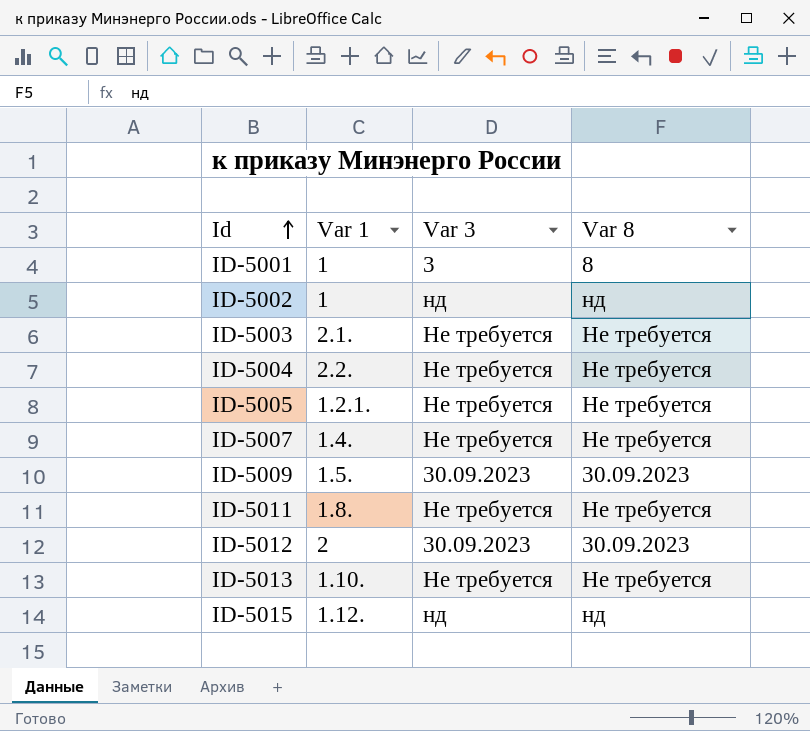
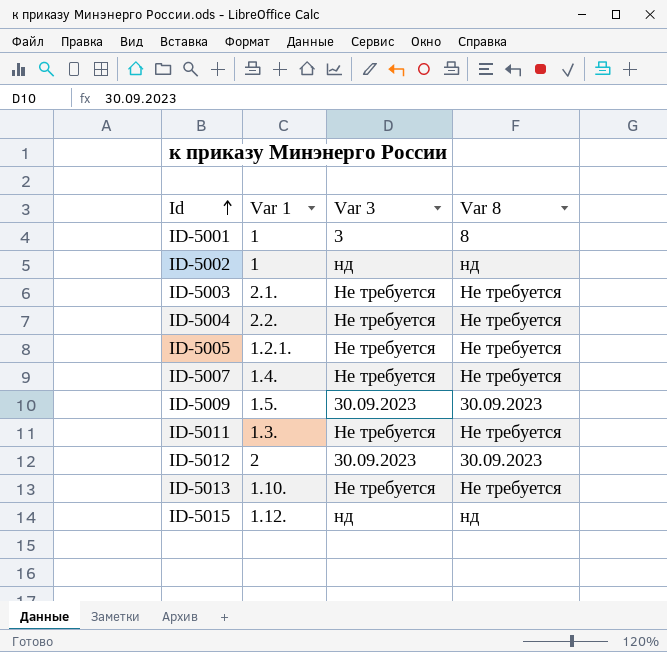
ID-5011 | Var 1: 1.8. -> 1.3.

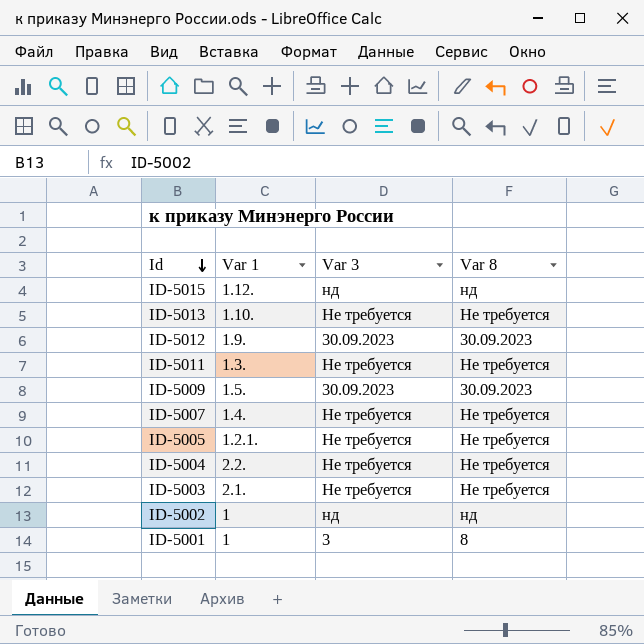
row order: Id ascending -> Id descending
ID-5012 | Var 1: 2 -> 1.9.

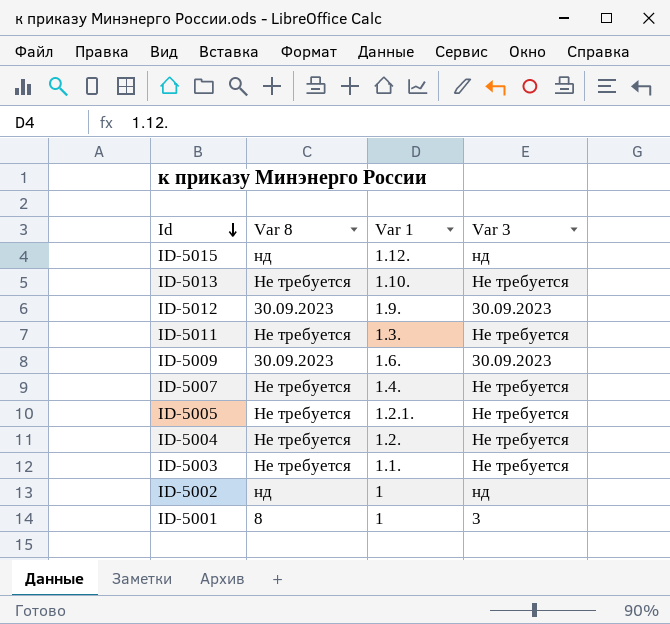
column Var 8 | position: 4 -> 2
ID-5009 | Var 1: 1.5. -> 1.6.
ID-5004 | Var 1: 2.2. -> 1.2.
ID-5003 | Var 1: 2.1. -> 1.1.

